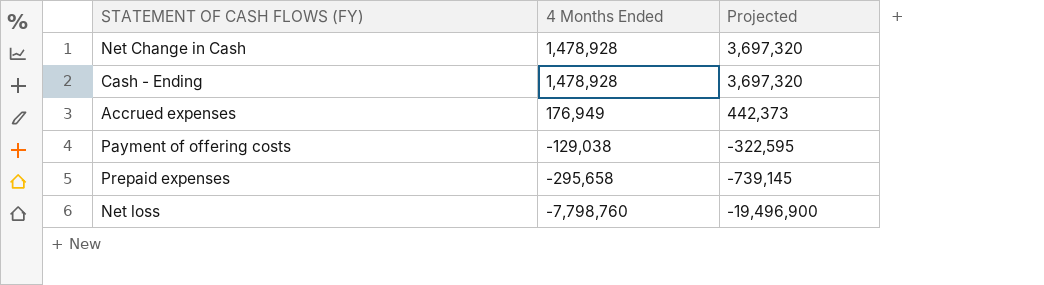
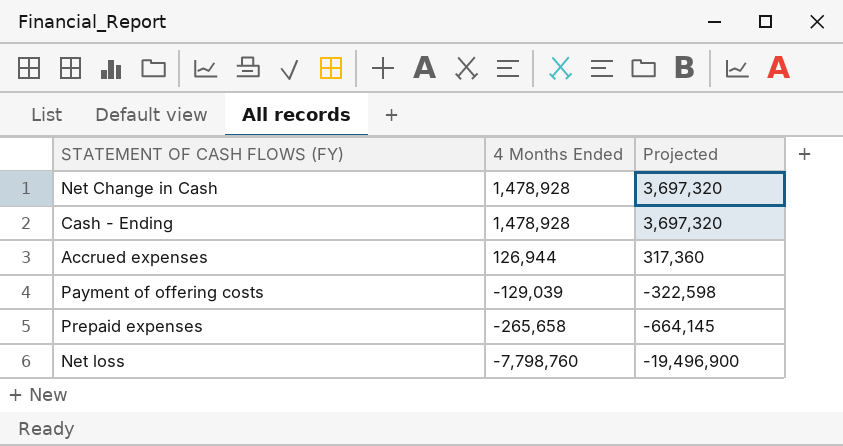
Accrued expenses | 4 Months Ended: 176,949 -> 126,944
Accrued expenses | Projected: 442,373 -> 317,360
Payment of offering costs | 4 Months Ended: -129,038 -> -129,039
Payment of offering costs | Projected: -322,595 -> -322,598
Prepaid expenses | 4 Months Ended: -295,658 -> -265,658
Prepaid expenses | Projected: -739,145 -> -664,145

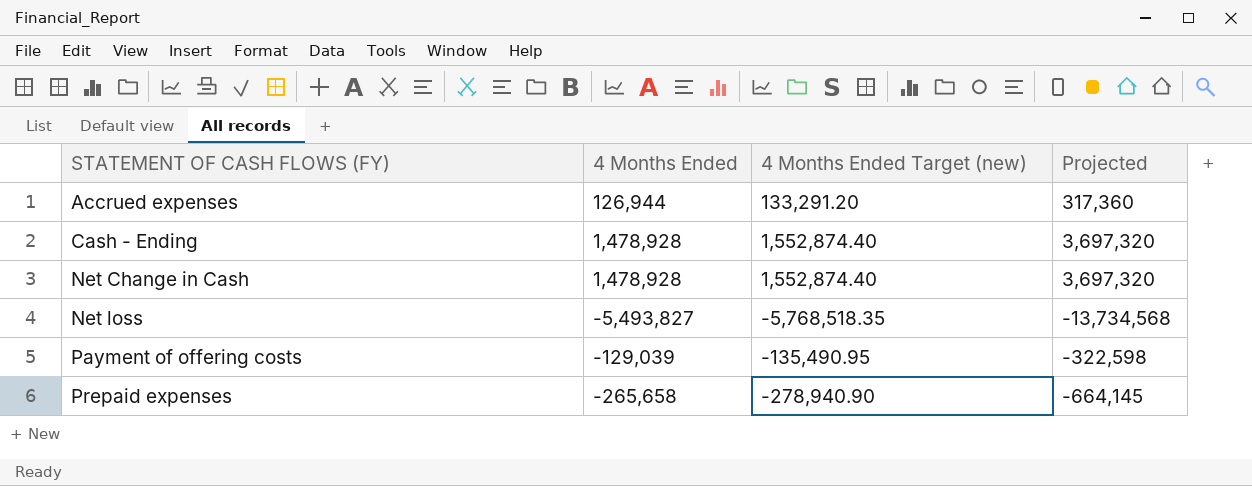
row order: 4 Months Ended descending -> STATEMENT OF CASH FLOWS (FY) ascending
column 4 Months Ended Target (new) | formula: none -> [4 Months Ended] * 1.05
Net loss | 4 Months Ended: -7,798,760 -> -5,493,827
Net loss | Projected: -19,496,900 -> -13,734,568

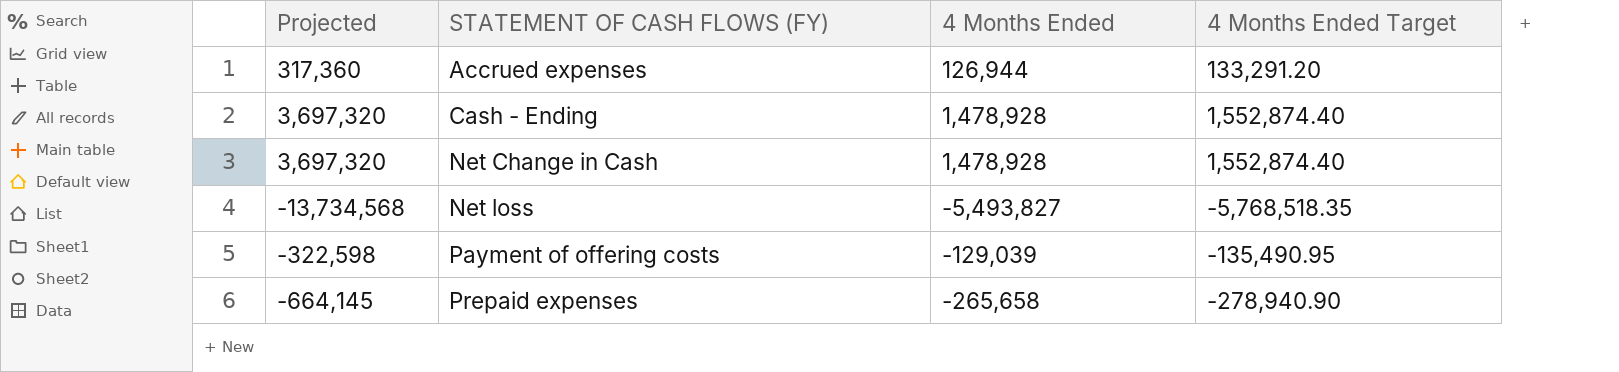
column Projected | position: 4 -> 1
column name: 4 Months Ended Target (new) -> 4 Months Ended Target

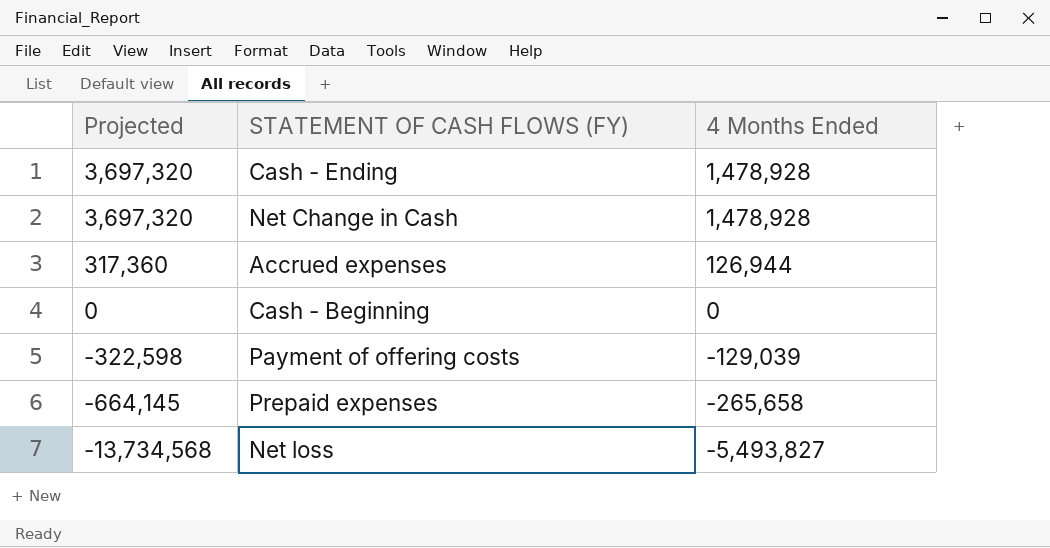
row order: STATEMENT OF CASH FLOWS (FY) ascending -> Projected descending
column 4 Months Ended Target | formula: [4 Months Ended] * 1.05 -> none
row Cash - Beginning: none -> 0 | 0

